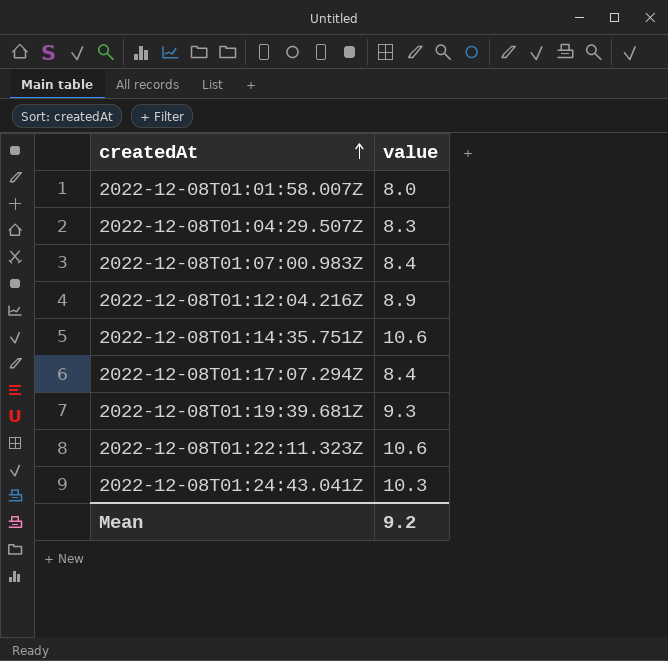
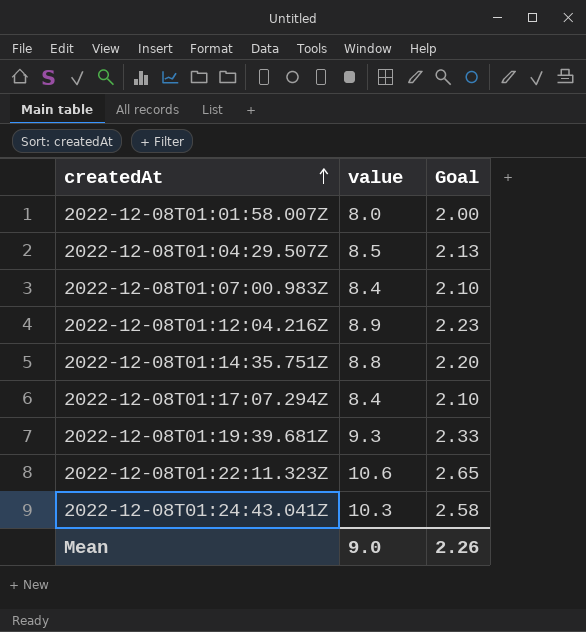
column Goal | formula: none -> [value] * 0.25
2022-12-08T01:04:29.507Z | value: 8.3 -> 8.5
2022-12-08T01:14:35.751Z | value: 10.6 -> 8.8
Mean | value: 9.2 -> 9.0

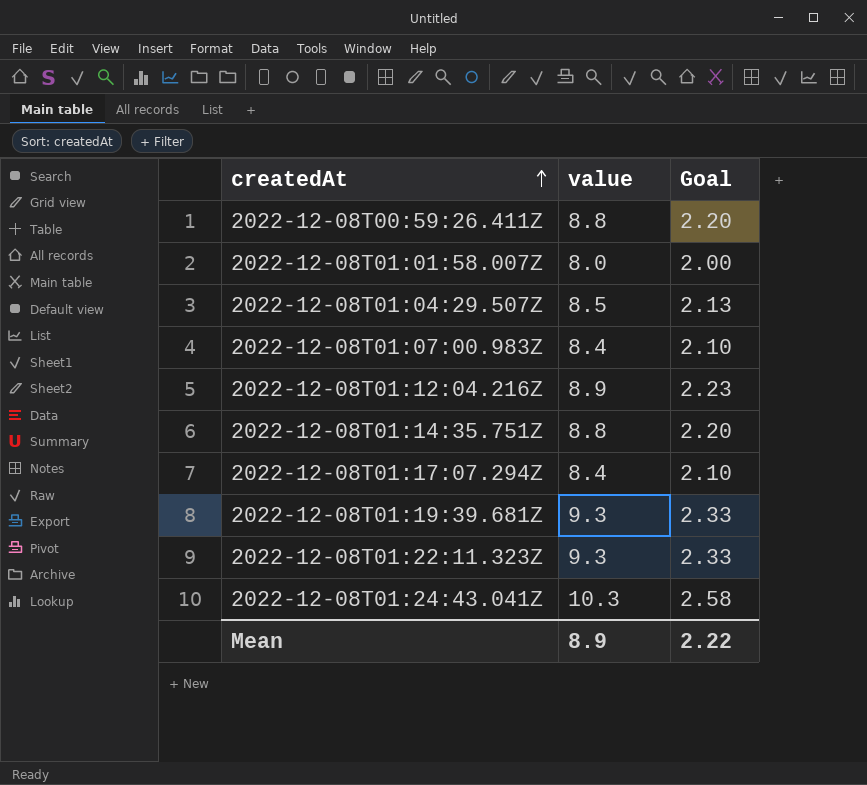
row 2022-12-08T00:59:26.411Z: none -> 8.8 | 2.20
2022-12-08T01:22:11.323Z | value: 10.6 -> 9.3
2022-12-08T01:22:11.323Z | Goal: 2.65 -> 2.33
Mean | value: 9.0 -> 8.9
Mean | Goal: 2.26 -> 2.22

